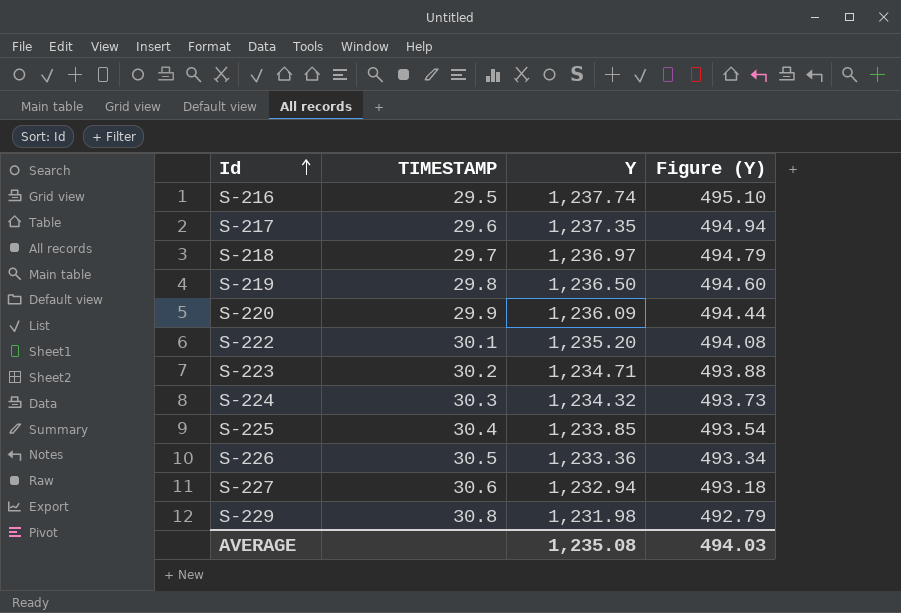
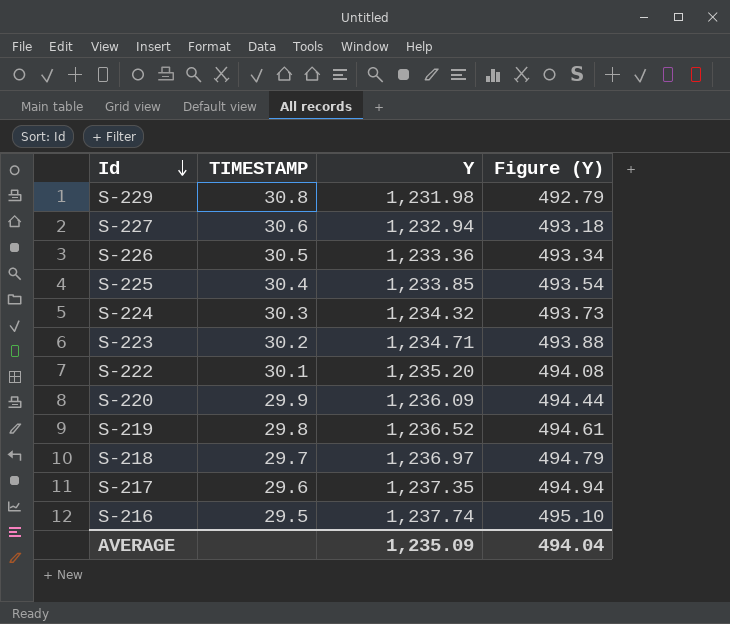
row order: Id ascending -> Id descending
S-219 | Y: 1,236.50 -> 1,236.52
S-219 | Figure (Y): 494.60 -> 494.61
AVERAGE | Y: 1,235.08 -> 1,235.09
AVERAGE | Figure (Y): 494.03 -> 494.04

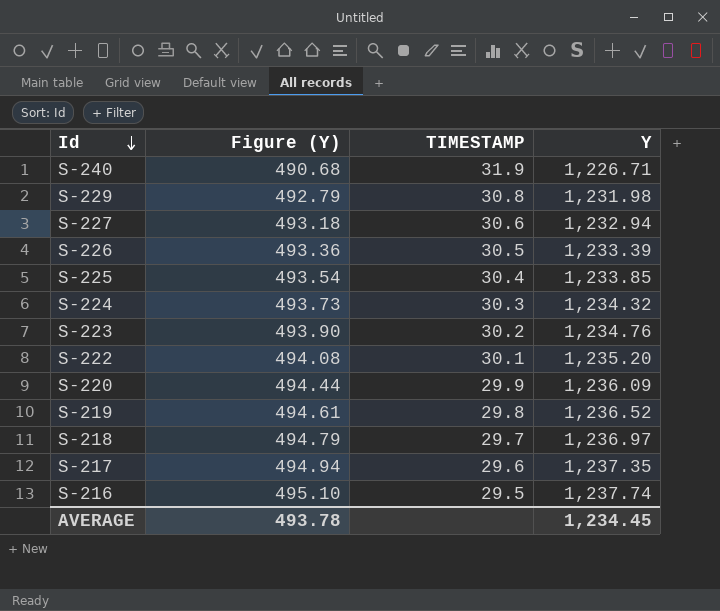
column Figure (Y) | position: 4 -> 2
row S-240: none -> 490.68 | 31.9 | 1,226.71
S-226 | Figure (Y): 493.34 -> 493.36
S-226 | Y: 1,233.36 -> 1,233.39
S-223 | Figure (Y): 493.88 -> 493.90
S-223 | Y: 1,234.71 -> 1,234.76
AVERAGE | Figure (Y): 494.04 -> 493.78
AVERAGE | Y: 1,235.09 -> 1,234.45

